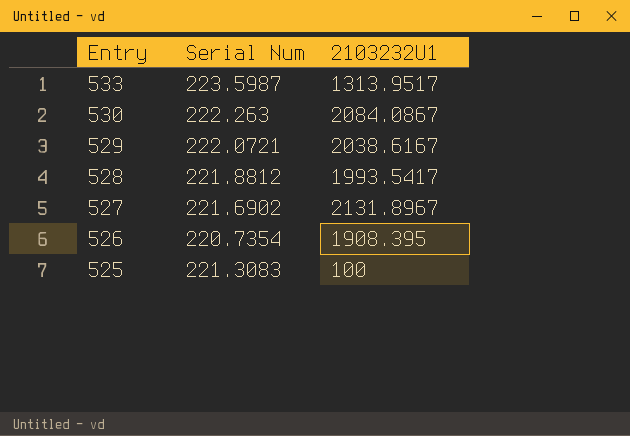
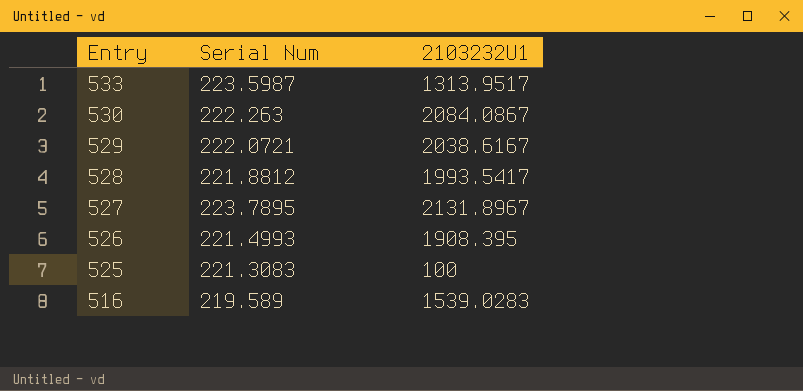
527 | Serial Num: 221.6902 -> 223.7895
526 | Serial Num: 220.7354 -> 221.4993
row 516: none -> 219.589 | 1539.0283

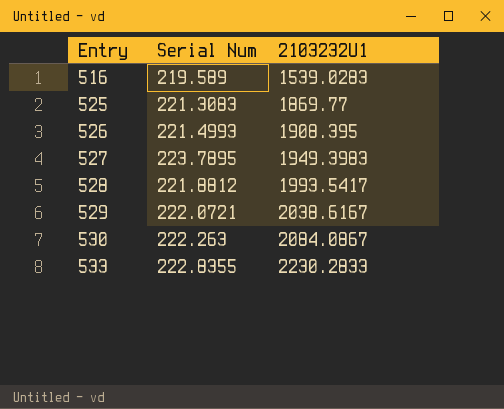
row order: Entry descending -> Entry ascending
525 | 2103232U1: 100 -> 1869.77
527 | 2103232U1: 2131.8967 -> 1949.3983
533 | Serial Num: 223.5987 -> 222.8355
533 | 2103232U1: 1313.9517 -> 2230.2833

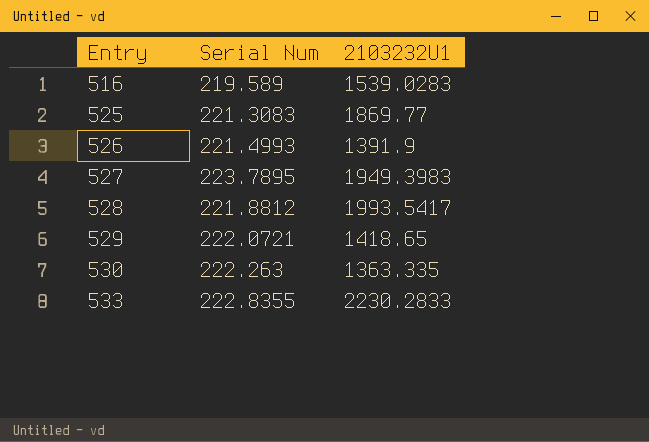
526 | 2103232U1: 1908.395 -> 1391.9
529 | 2103232U1: 2038.6167 -> 1418.65
530 | 2103232U1: 2084.0867 -> 1363.335

